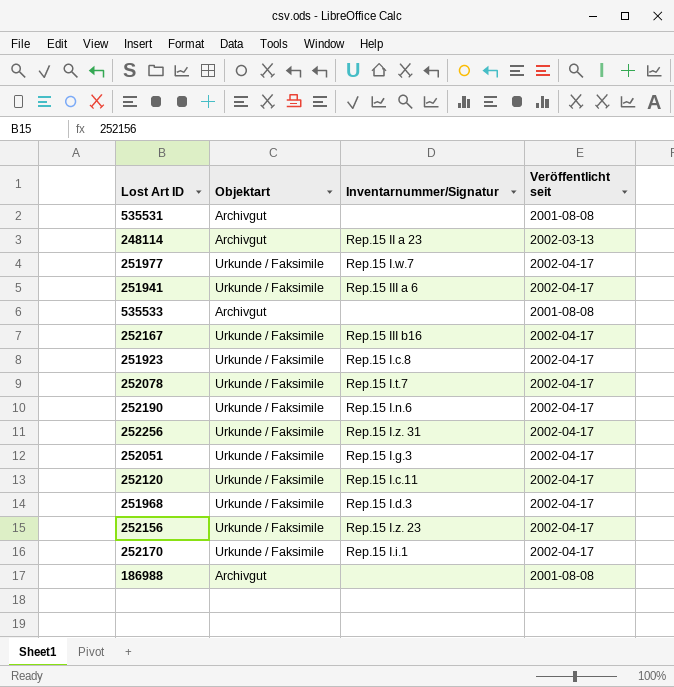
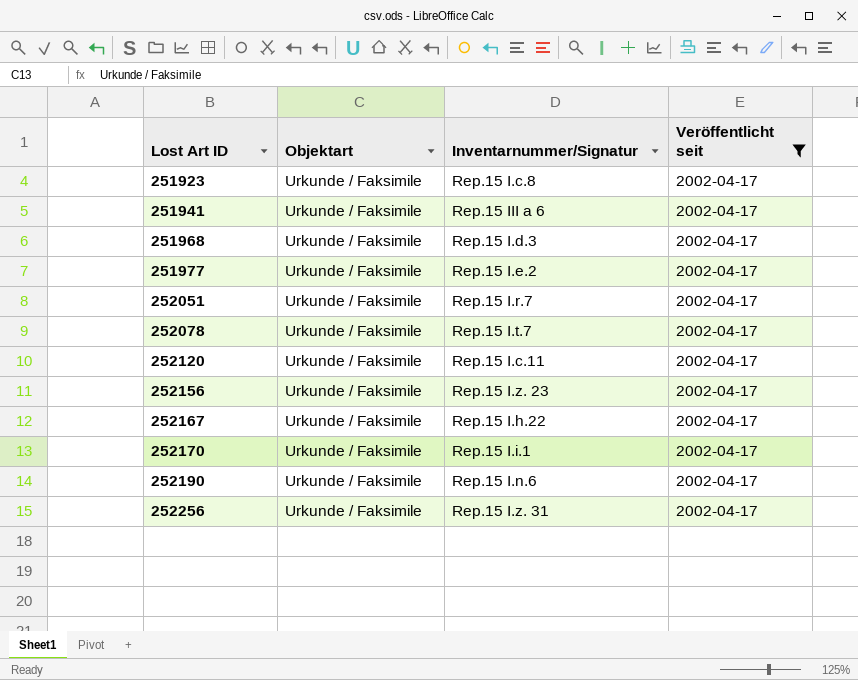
filter: none -> Veröffentlicht seit = 2002-04-17
row order: none -> Lost Art ID ascending
251977 | Inventarnummer/Signatur: Rep.15 I.w.7 -> Rep.15 I.e.2
252051 | Inventarnummer/Signatur: Rep.15 I.g.3 -> Rep.15 I.r.7
252167 | Inventarnummer/Signatur: Rep.15 III b16 -> Rep.15 I.h.22

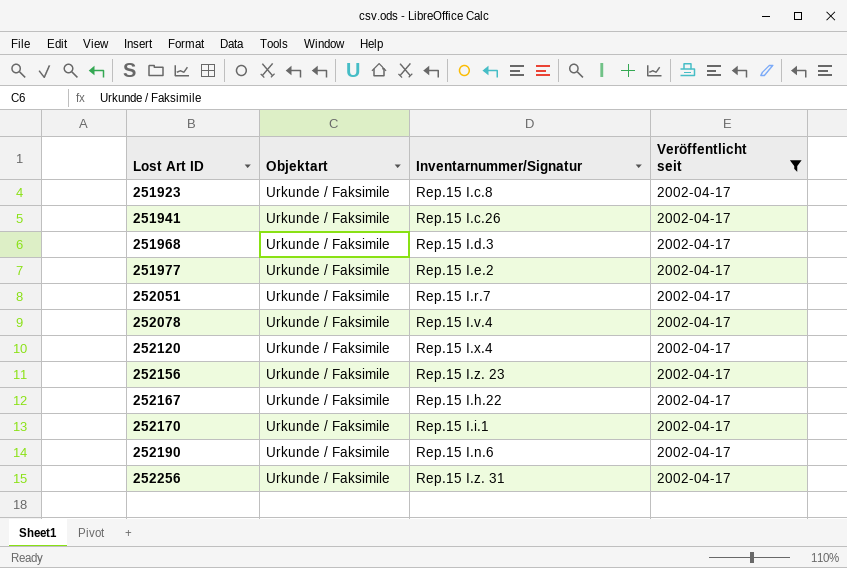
251941 | Inventarnummer/Signatur: Rep.15 III a 6 -> Rep.15 I.c.26
252078 | Inventarnummer/Signatur: Rep.15 I.t.7 -> Rep.15 I.v.4
252120 | Inventarnummer/Signatur: Rep.15 I.c.11 -> Rep.15 I.x.4

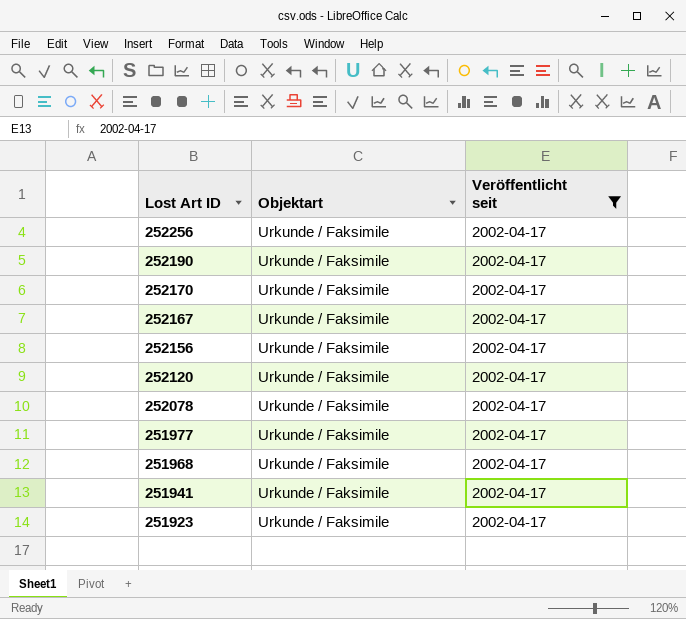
row order: Lost Art ID ascending -> Lost Art ID descending
column Inventarnummer/Signatur | position: 3 -> none
row 252051: Urkunde / Faksimile | Rep.15 I.r.7 | 2002-04-17 -> none

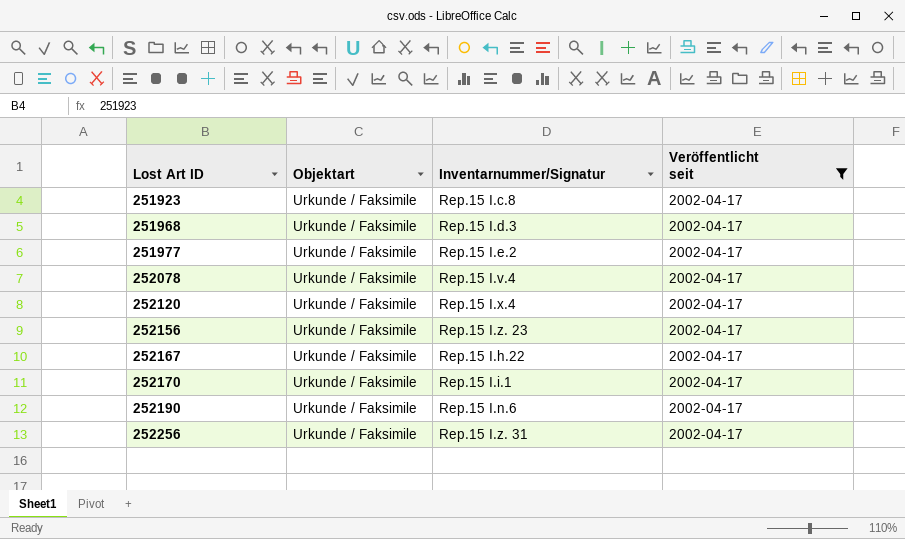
row order: Lost Art ID descending -> Lost Art ID ascending
column Inventarnummer/Signatur | position: none -> 3
row 251941: Urkunde / Faksimile | 2002-04-17 -> none

